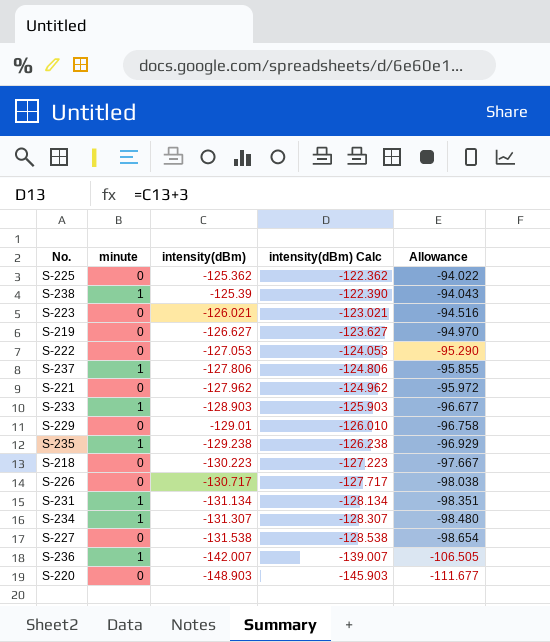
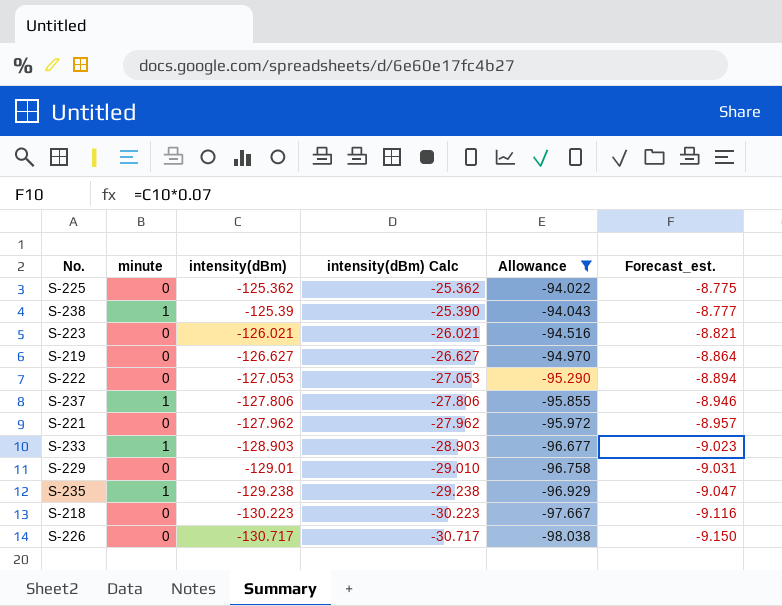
filter: none -> Allowance >= -98.038
column intensity(dBm) Calc | formula: [intensity(dBm)] + 3 -> [intensity(dBm)] + 100
column Forecast_est. | formula: none -> [intensity(dBm)] * 0.07

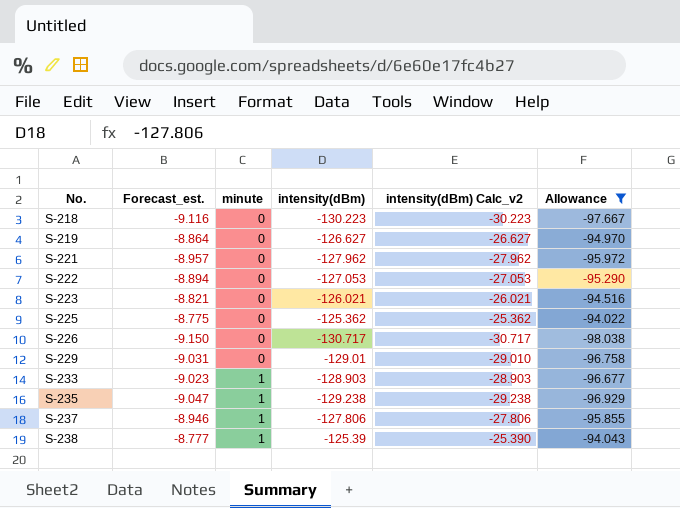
row order: intensity(dBm) descending -> No. ascending
column Forecast_est. | position: 6 -> 2
column name: intensity(dBm) Calc -> intensity(dBm) Calc_v2

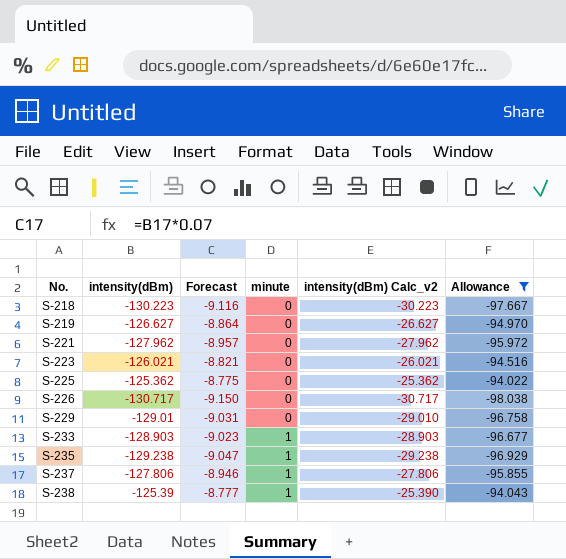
column intensity(dBm) | position: 4 -> 2
column name: Forecast_est. -> Forecast
row S-222: -8.894 | 0 | -127.053 | -27.053 | -95.290 -> none

